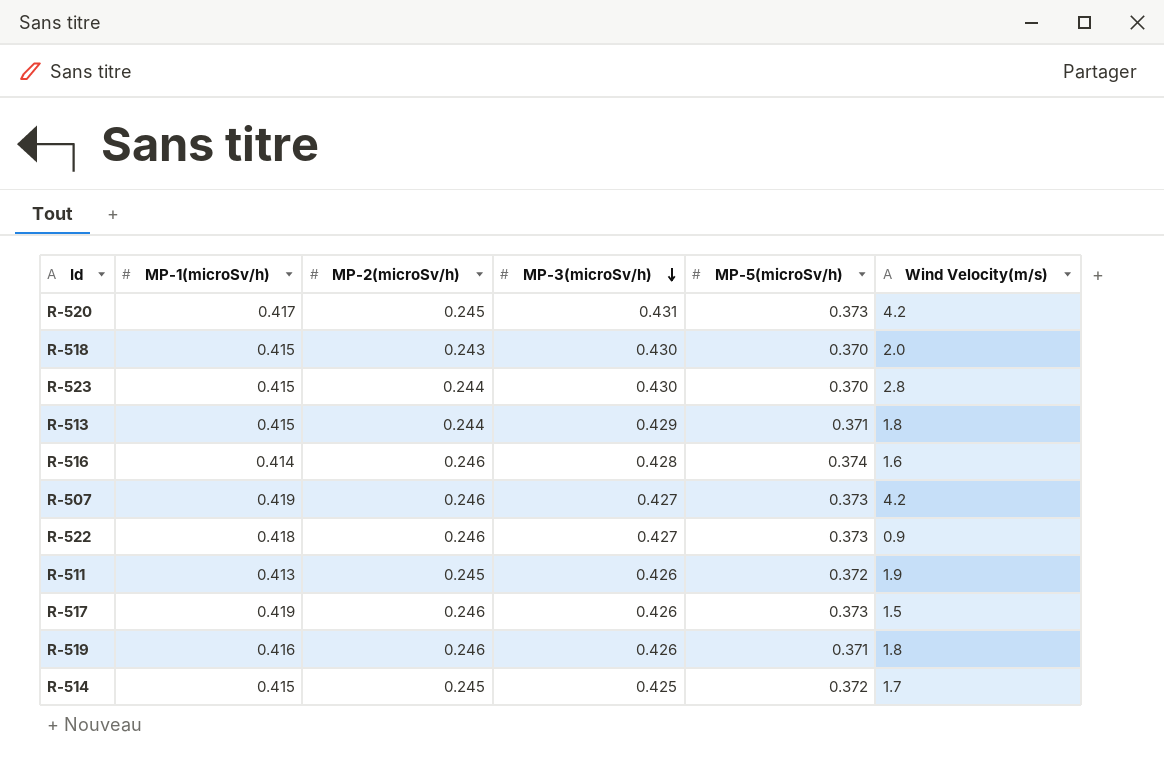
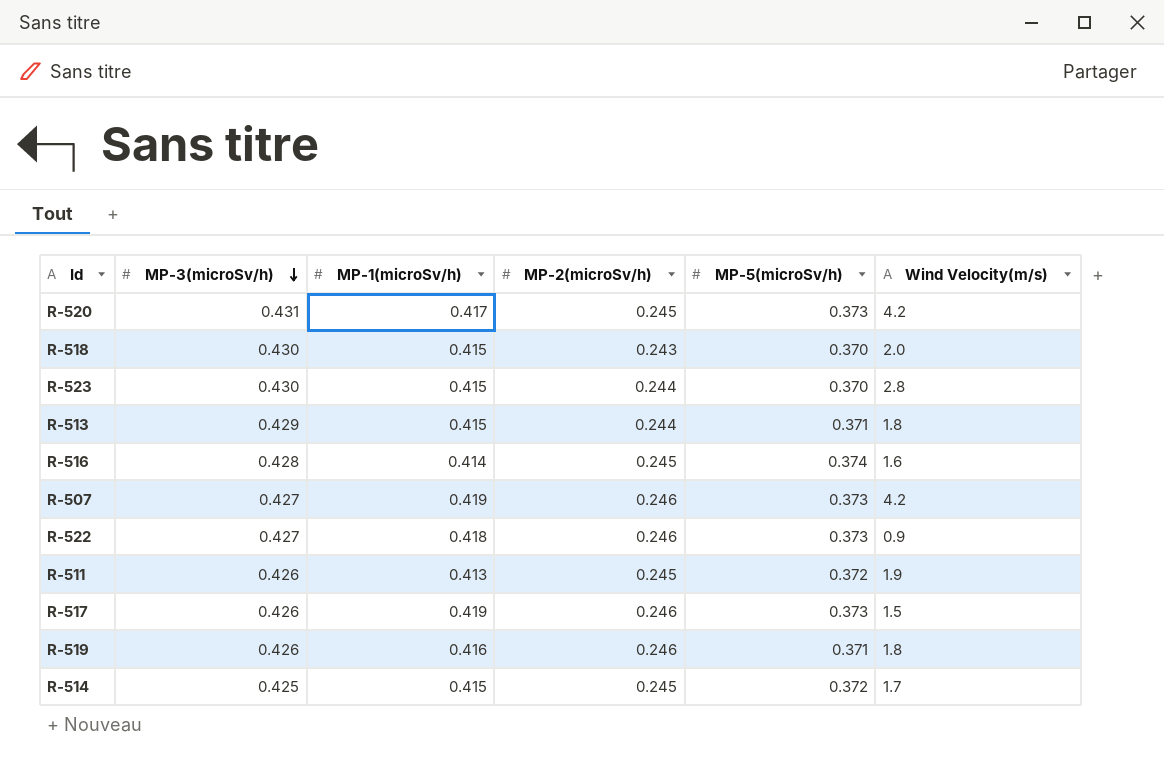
column MP-3(microSv/h) | position: 4 -> 2
R-516 | MP-2(microSv/h): 0.246 -> 0.245

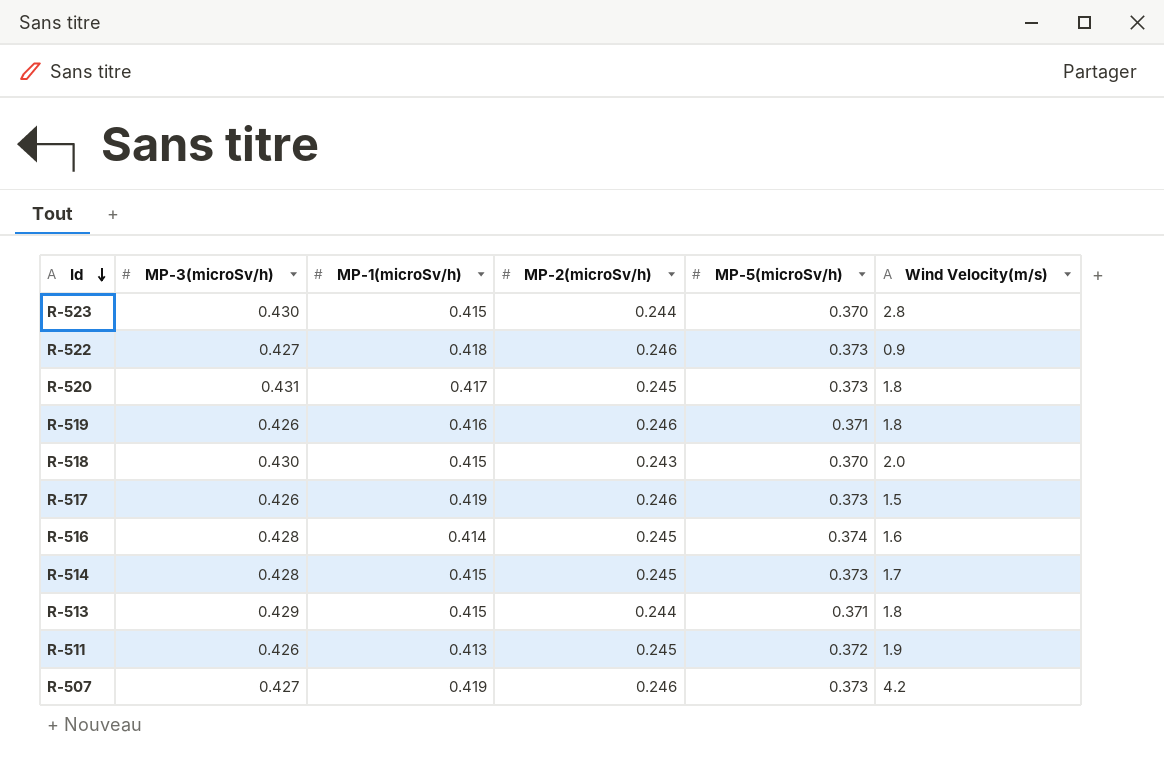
row order: MP-3(microSv/h) descending -> Id descending
R-520 | Wind Velocity(m/s): 4.2 -> 1.8
R-514 | MP-3(microSv/h): 0.425 -> 0.428
R-514 | MP-5(microSv/h): 0.372 -> 0.373

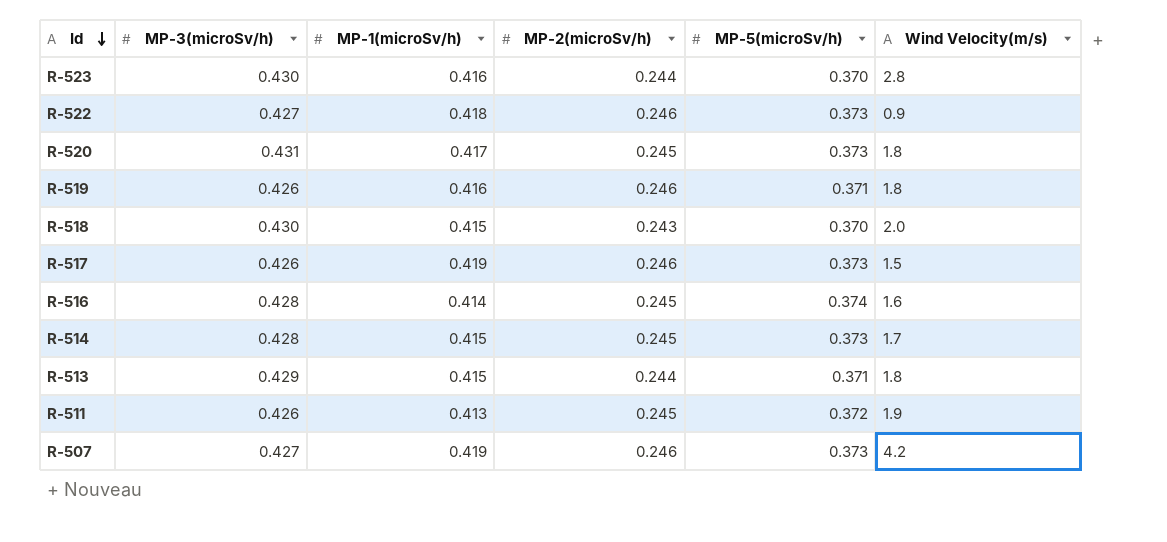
R-523 | MP-1(microSv/h): 0.415 -> 0.416

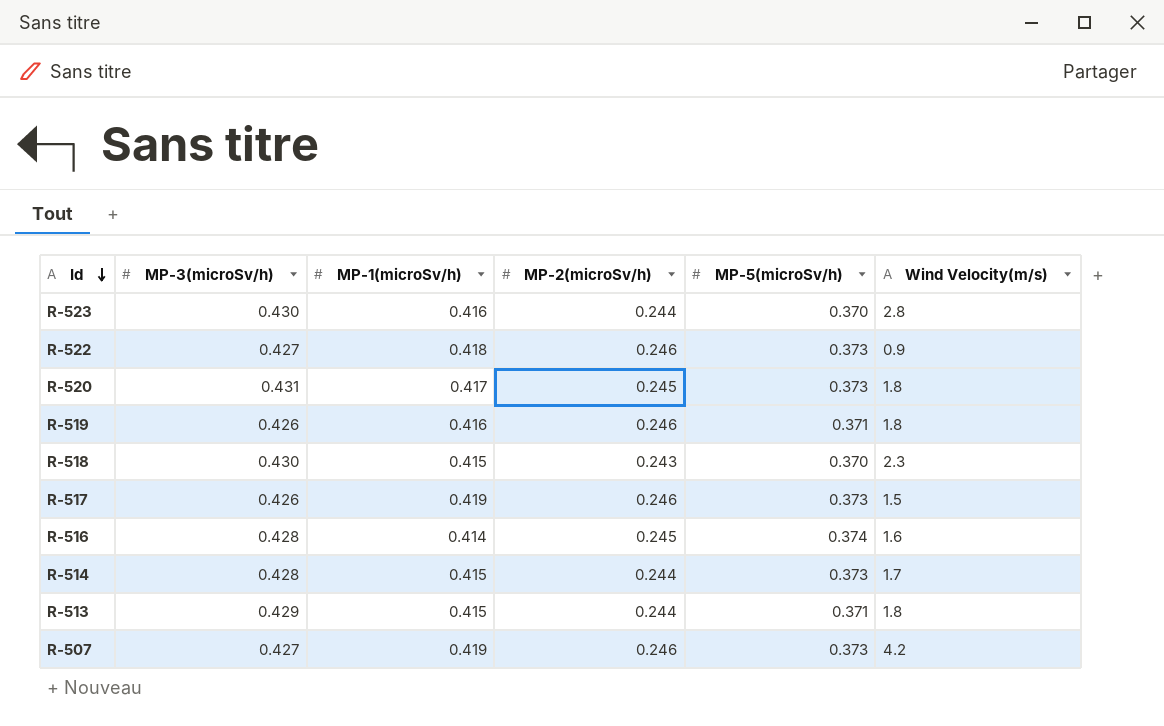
row R-511: 0.426 | 0.413 | 0.245 | 0.372 | 1.9 -> none
R-518 | Wind Velocity(m/s): 2.0 -> 2.3
R-514 | MP-2(microSv/h): 0.245 -> 0.244

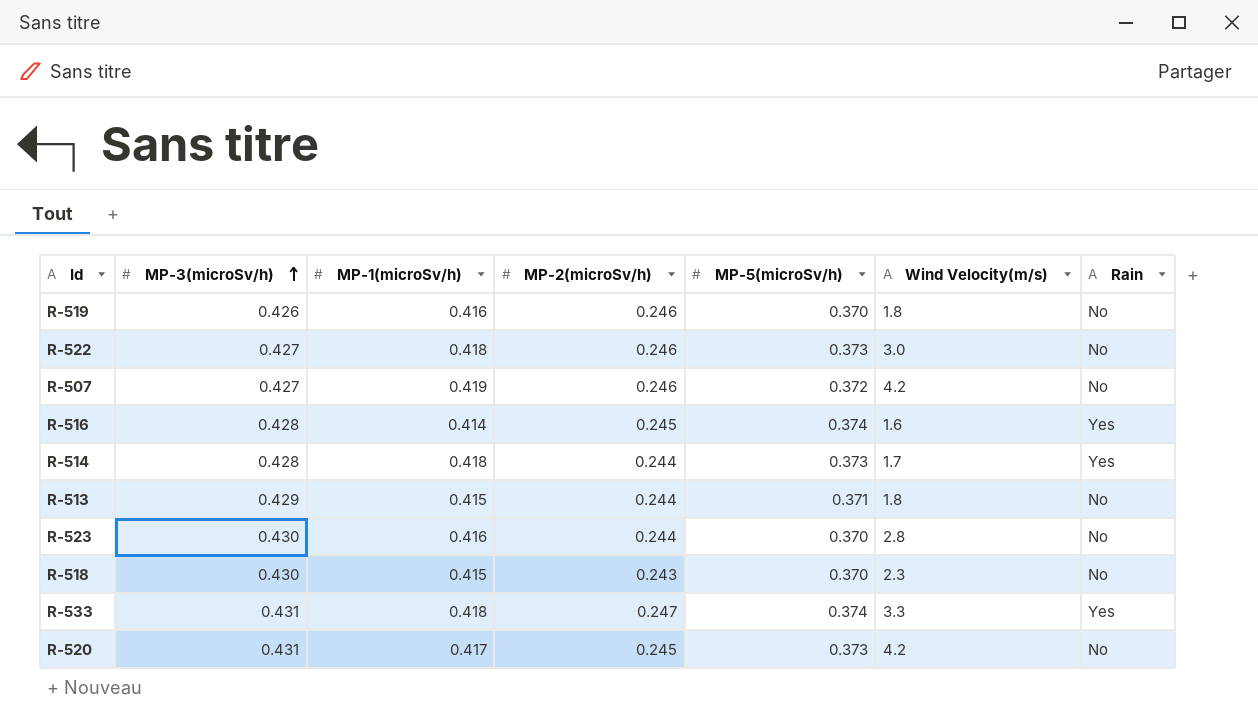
row order: Id descending -> MP-3(microSv/h) ascending
column Rain | position: none -> 7
row R-517: 0.426 | 0.419 | 0.246 | 0.373 | 1.5 -> none
R-519 | MP-5(microSv/h): 0.371 -> 0.370
R-522 | Wind Velocity(m/s): 0.9 -> 3.0
R-507 | MP-5(microSv/h): 0.373 -> 0.372
R-514 | MP-1(microSv/h): 0.415 -> 0.418
row R-533: none -> 0.431 | 0.418 | 0.247 | 0.374 | 3.3 | Yes
R-520 | Wind Velocity(m/s): 1.8 -> 4.2

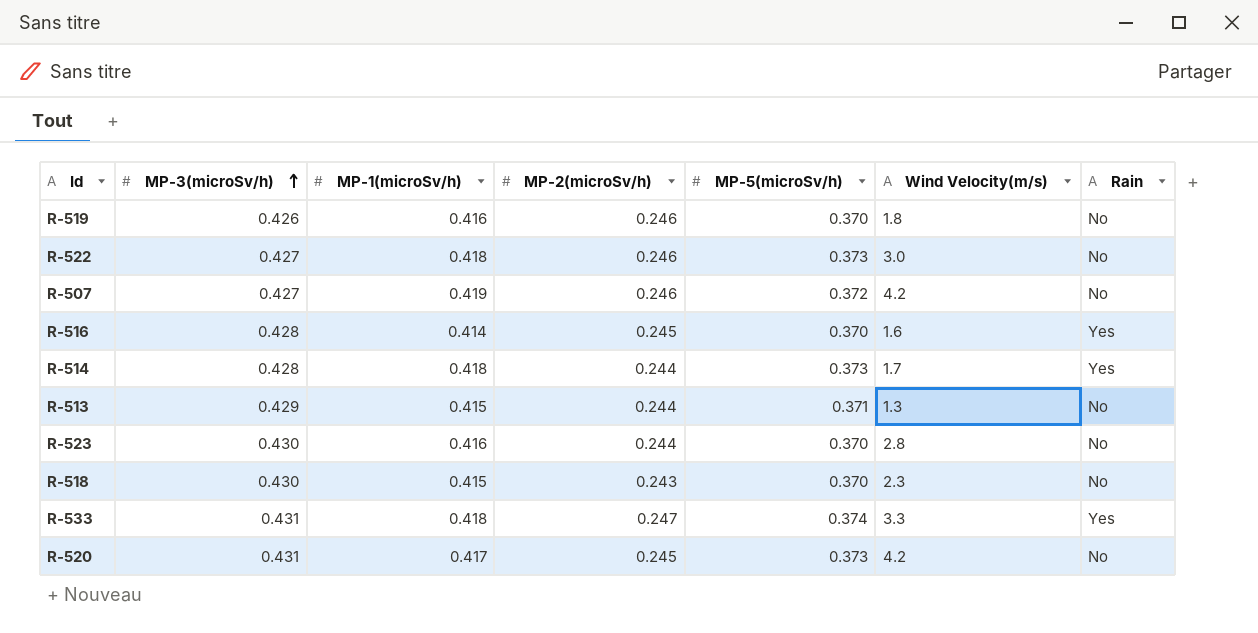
R-516 | MP-5(microSv/h): 0.374 -> 0.370
R-513 | Wind Velocity(m/s): 1.8 -> 1.3

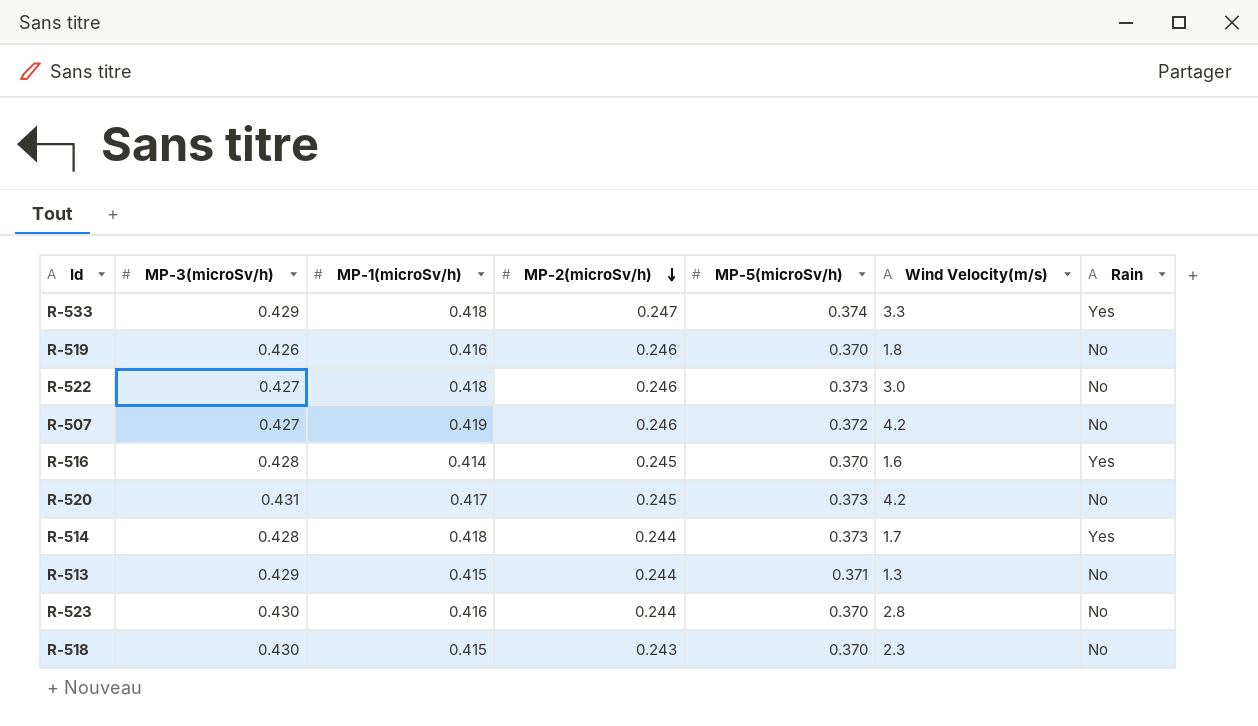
row order: MP-3(microSv/h) ascending -> MP-2(microSv/h) descending
R-533 | MP-3(microSv/h): 0.431 -> 0.429

